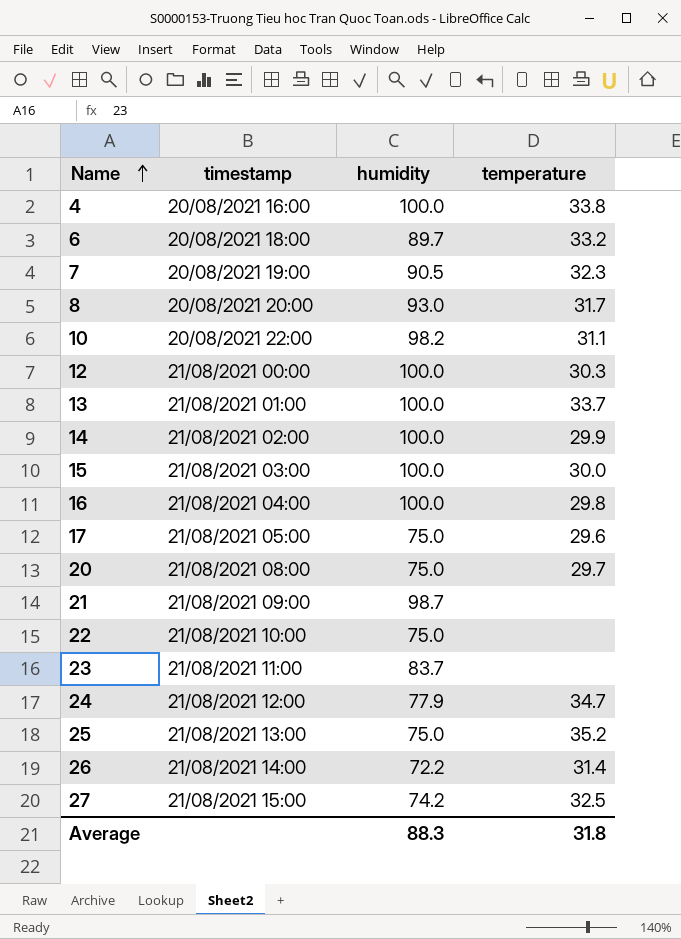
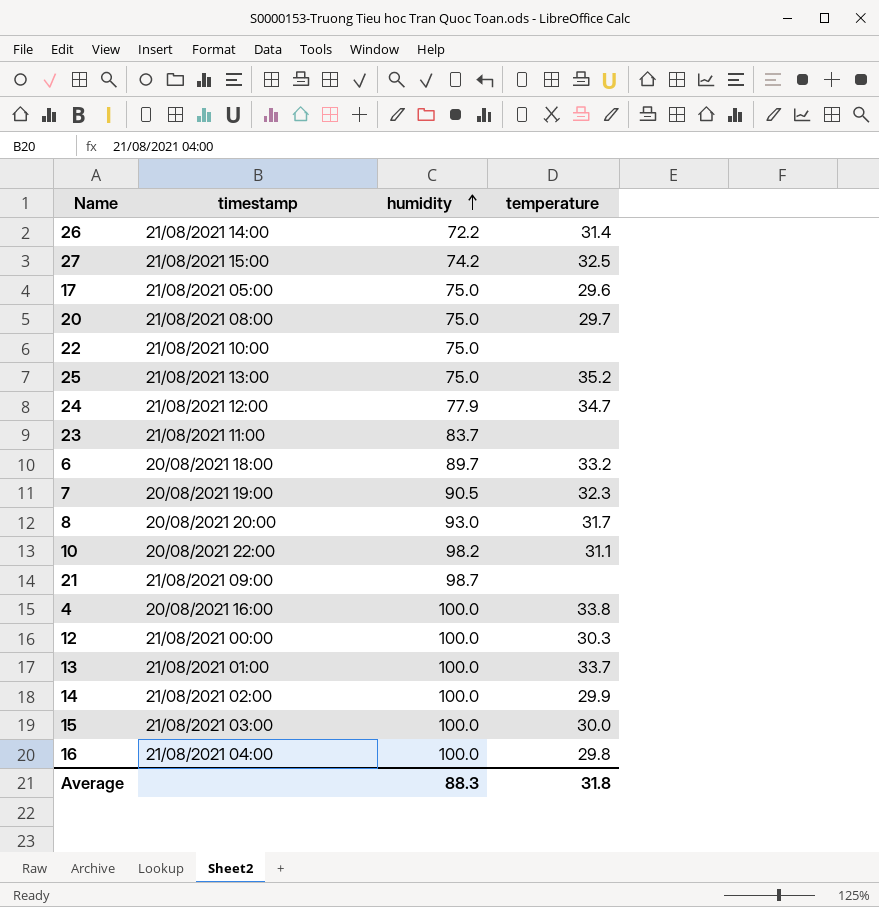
row order: Name ascending -> humidity ascending

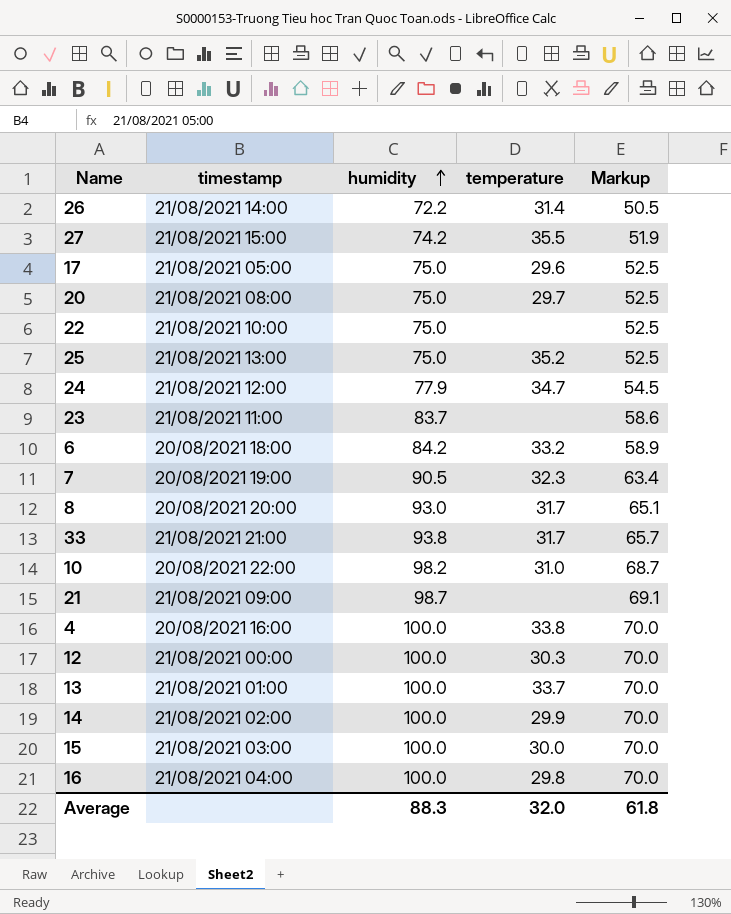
column Markup | formula: none -> [humidity] * 0.7
27 | temperature: 32.5 -> 35.5
6 | humidity: 89.7 -> 84.2
row 33: none -> 21/08/2021 21:00 | 93.8 | 31.7 | 65.7
10 | temperature: 31.1 -> 31.0
Average | temperature: 31.8 -> 32.0

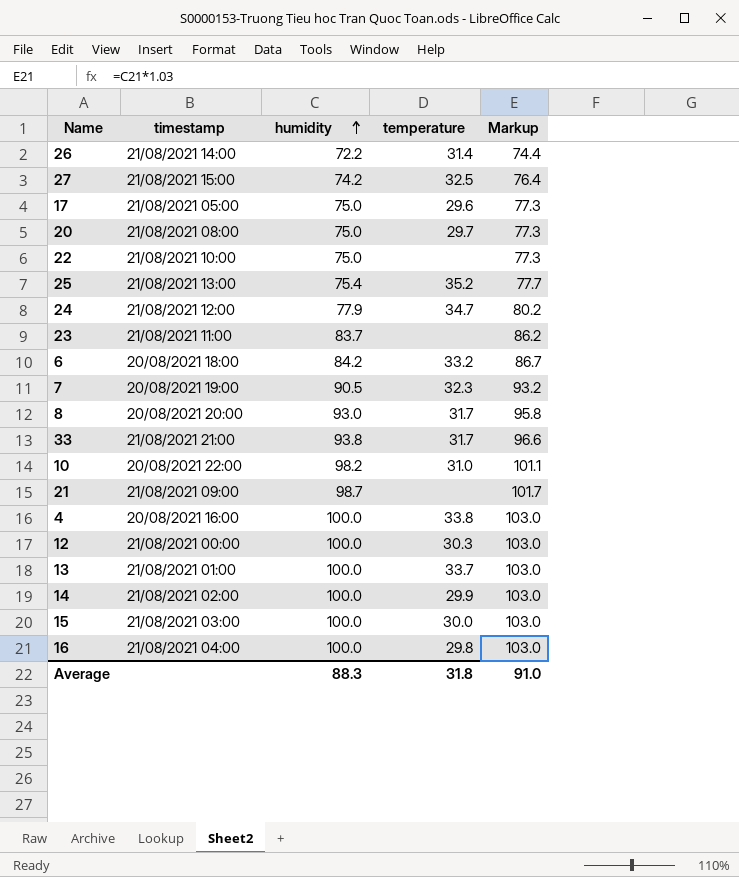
column Markup | formula: [humidity] * 0.7 -> [humidity] * 1.03
27 | temperature: 35.5 -> 32.5
25 | humidity: 75.0 -> 75.4
Average | temperature: 32.0 -> 31.8
Average | Markup: 61.8 -> 91.0

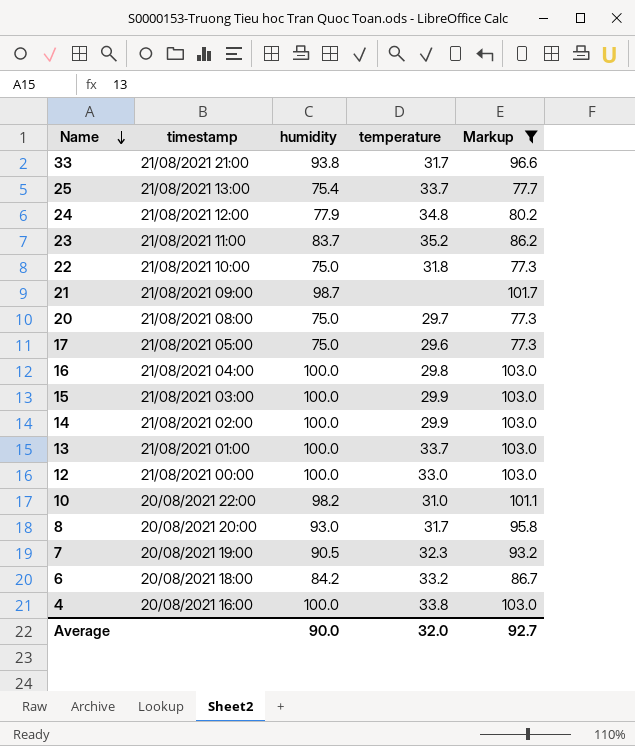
filter: none -> Markup >= 77.3
row order: humidity ascending -> Name descending
25 | temperature: 35.2 -> 33.7
24 | temperature: 34.7 -> 34.8
23 | temperature: none -> 35.2
22 | temperature: none -> 31.8
15 | temperature: 30.0 -> 29.9
12 | temperature: 30.3 -> 33.0
Average | humidity: 88.3 -> 90.0
Average | temperature: 31.8 -> 32.0
Average | Markup: 91.0 -> 92.7

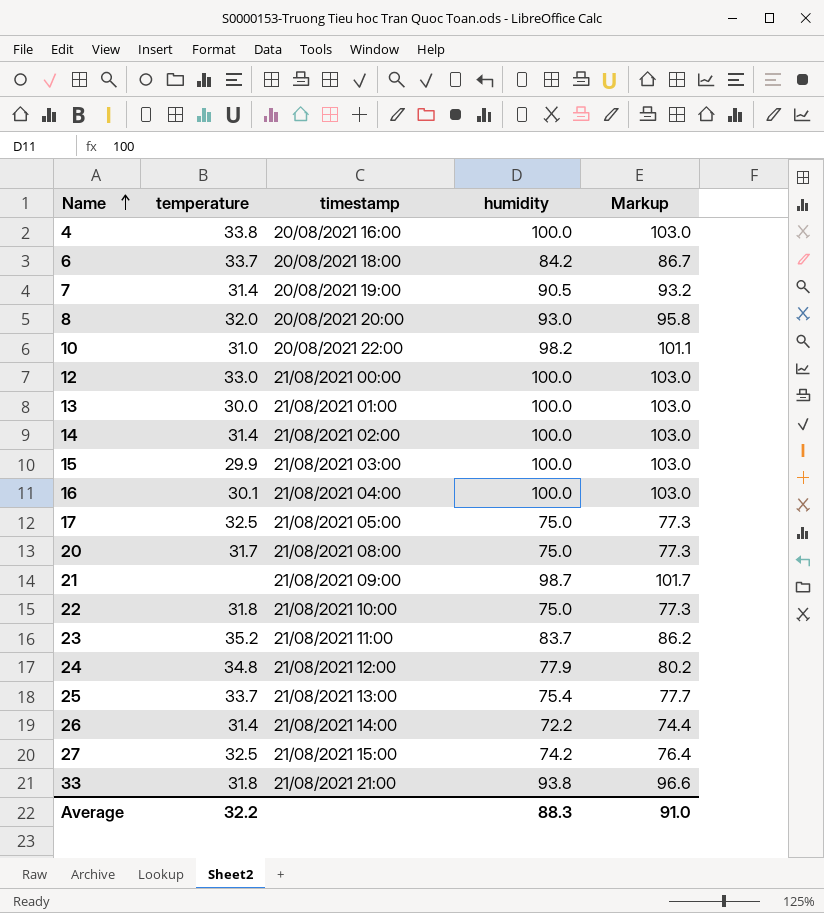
filter: Markup >= 77.3 -> none
row order: Name descending -> Name ascending
column temperature | position: 4 -> 2
6 | temperature: 33.2 -> 33.7
7 | temperature: 32.3 -> 31.4
8 | temperature: 31.7 -> 32.0
13 | temperature: 33.7 -> 30.0
14 | temperature: 29.9 -> 31.4
16 | temperature: 29.8 -> 30.1
17 | temperature: 29.6 -> 32.5
20 | temperature: 29.7 -> 31.7
33 | temperature: 31.7 -> 31.8
Average | temperature: 32.0 -> 32.2
Average | humidity: 90.0 -> 88.3
Average | Markup: 92.7 -> 91.0

